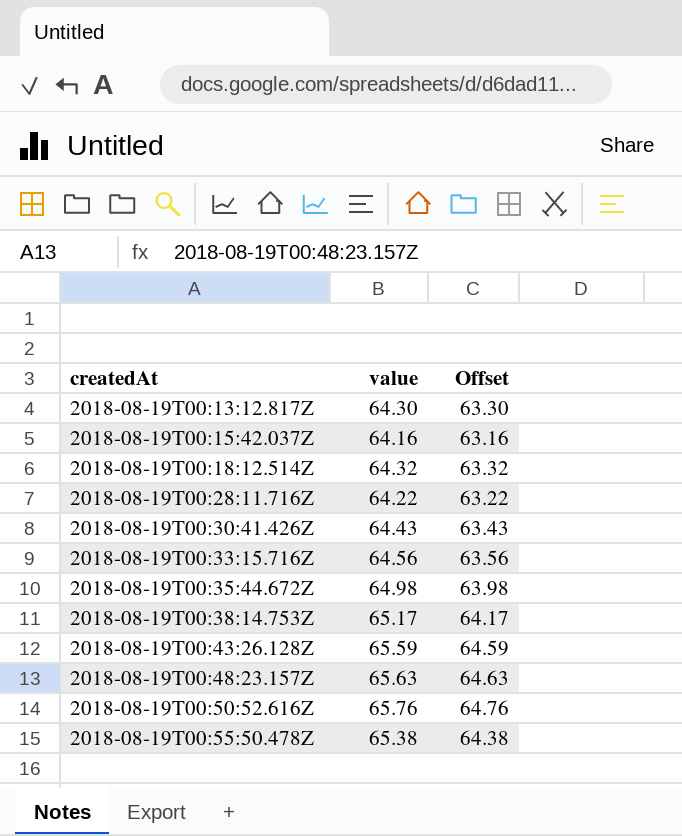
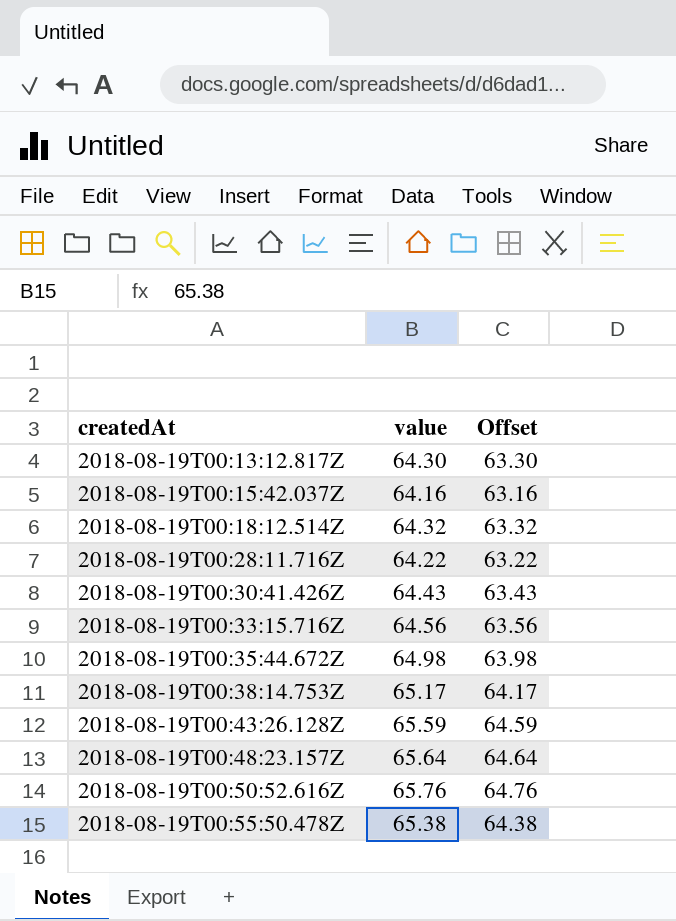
2018-08-19T00:48:23.157Z | value: 65.63 -> 65.64
2018-08-19T00:48:23.157Z | Offset: 64.63 -> 64.64

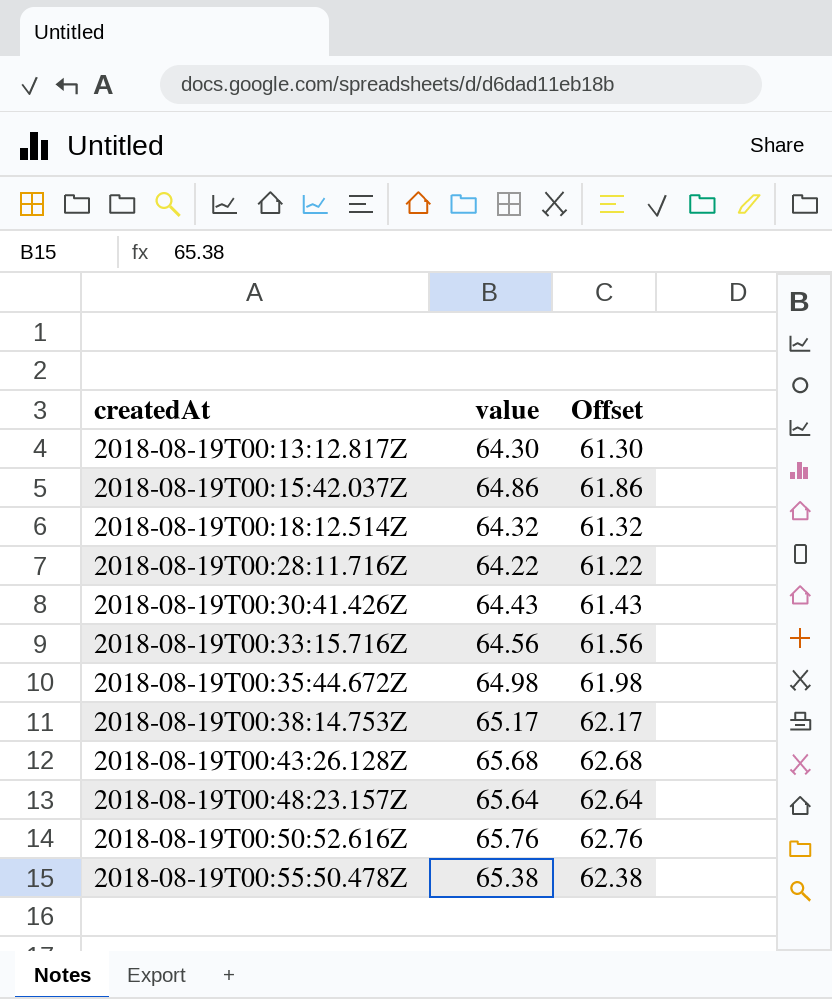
column Offset | formula: [value] - 1 -> [value] - 3
2018-08-19T00:15:42.037Z | value: 64.16 -> 64.86
2018-08-19T00:43:26.128Z | value: 65.59 -> 65.68

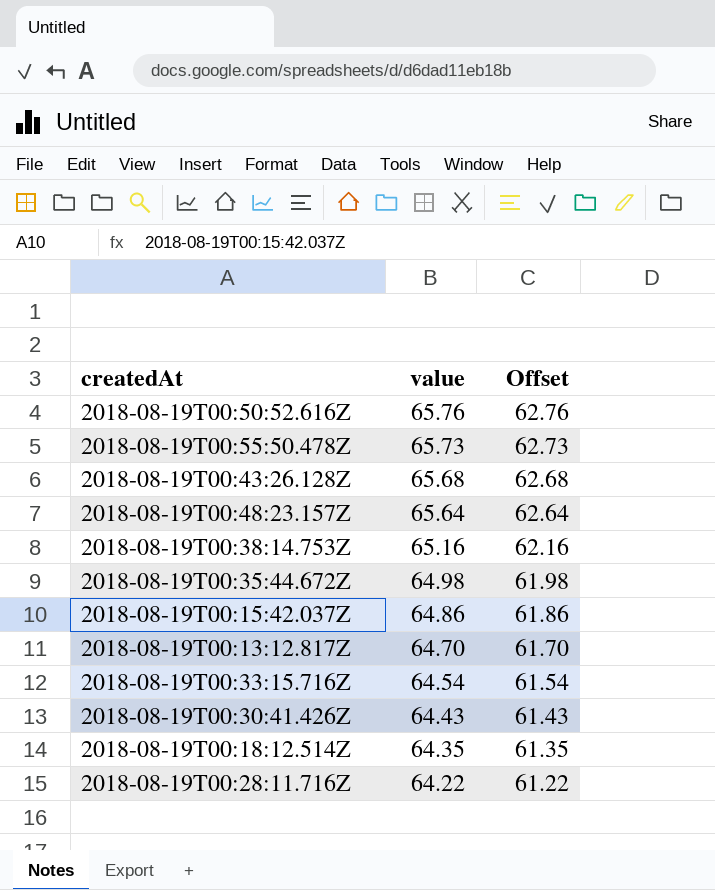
row order: createdAt ascending -> value descending
2018-08-19T00:55:50.478Z | value: 65.38 -> 65.73
2018-08-19T00:55:50.478Z | Offset: 62.38 -> 62.73
2018-08-19T00:38:14.753Z | value: 65.17 -> 65.16
2018-08-19T00:38:14.753Z | Offset: 62.17 -> 62.16
2018-08-19T00:13:12.817Z | value: 64.30 -> 64.70
2018-08-19T00:13:12.817Z | Offset: 61.30 -> 61.70
2018-08-19T00:33:15.716Z | value: 64.56 -> 64.54
2018-08-19T00:33:15.716Z | Offset: 61.56 -> 61.54
2018-08-19T00:18:12.514Z | value: 64.32 -> 64.35
2018-08-19T00:18:12.514Z | Offset: 61.32 -> 61.35

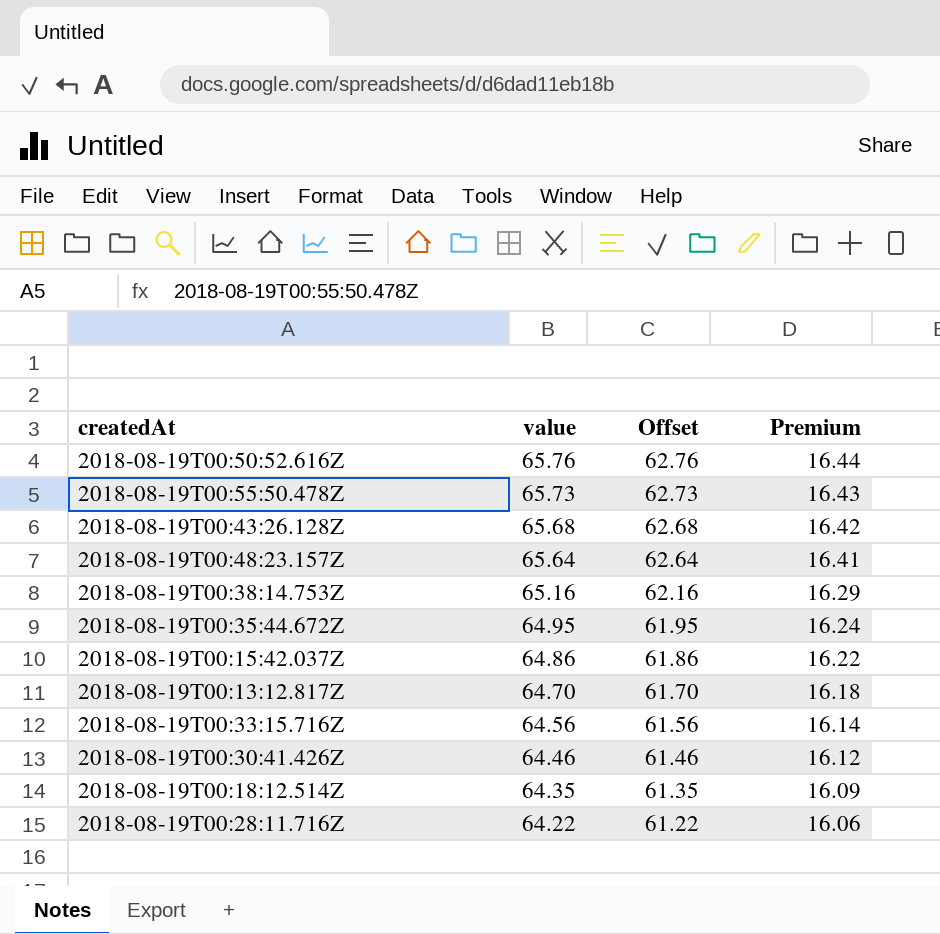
column Premium | formula: none -> [value] * 0.25
2018-08-19T00:35:44.672Z | value: 64.98 -> 64.95
2018-08-19T00:35:44.672Z | Offset: 61.98 -> 61.95
2018-08-19T00:33:15.716Z | value: 64.54 -> 64.56
2018-08-19T00:33:15.716Z | Offset: 61.54 -> 61.56
2018-08-19T00:30:41.426Z | value: 64.43 -> 64.46
2018-08-19T00:30:41.426Z | Offset: 61.43 -> 61.46

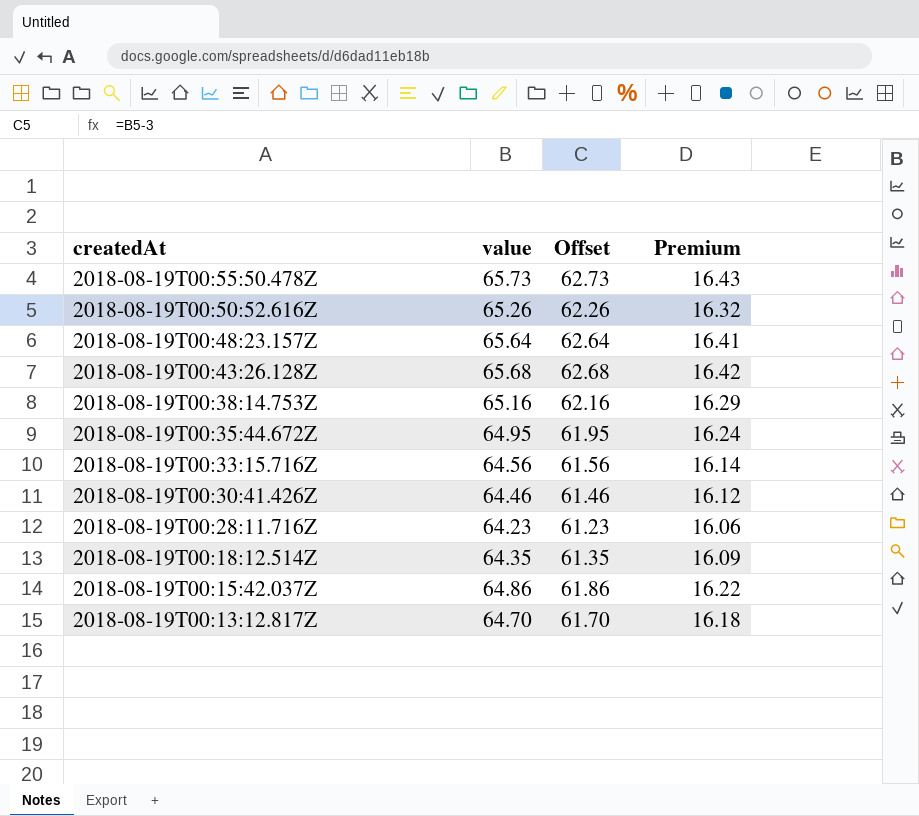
row order: value descending -> createdAt descending
2018-08-19T00:50:52.616Z | value: 65.76 -> 65.26
2018-08-19T00:50:52.616Z | Offset: 62.76 -> 62.26
2018-08-19T00:50:52.616Z | Premium: 16.44 -> 16.32
2018-08-19T00:28:11.716Z | value: 64.22 -> 64.23
2018-08-19T00:28:11.716Z | Offset: 61.22 -> 61.23

